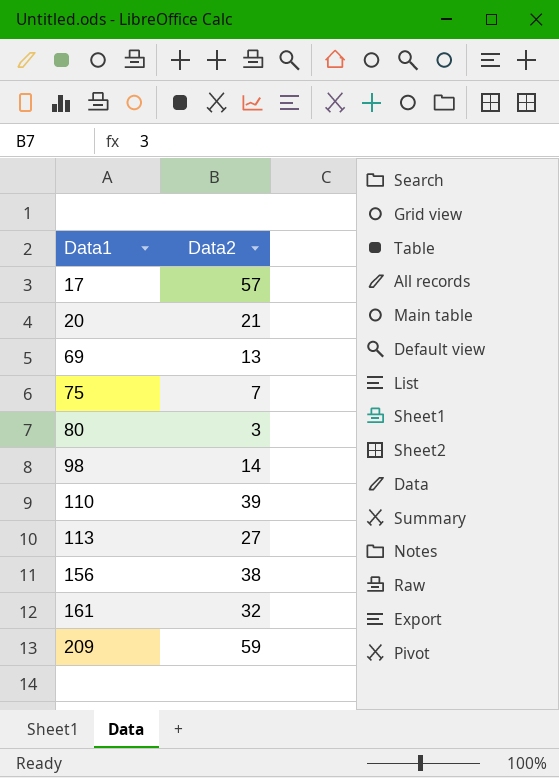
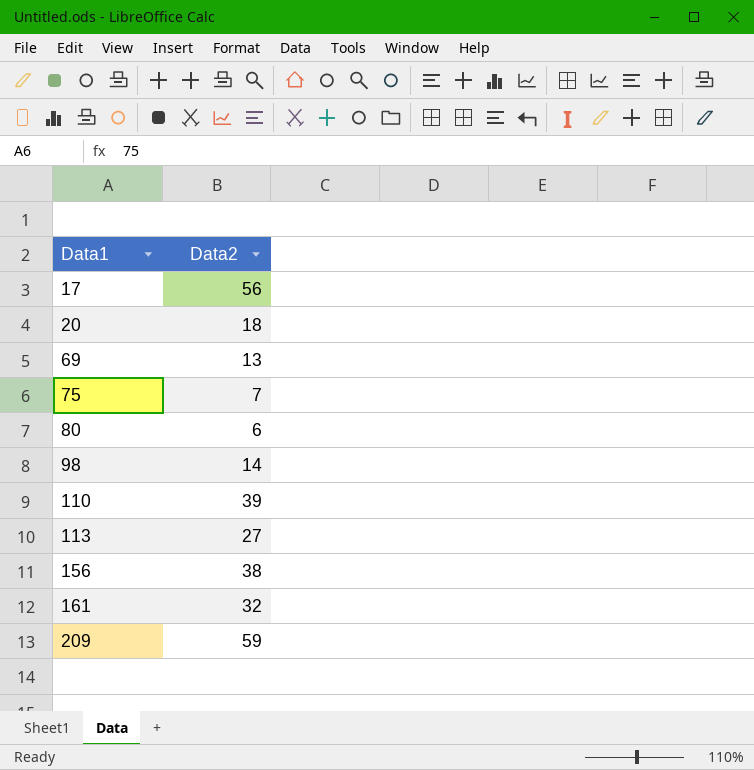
17 | Data2: 57 -> 56
20 | Data2: 21 -> 18
80 | Data2: 3 -> 6

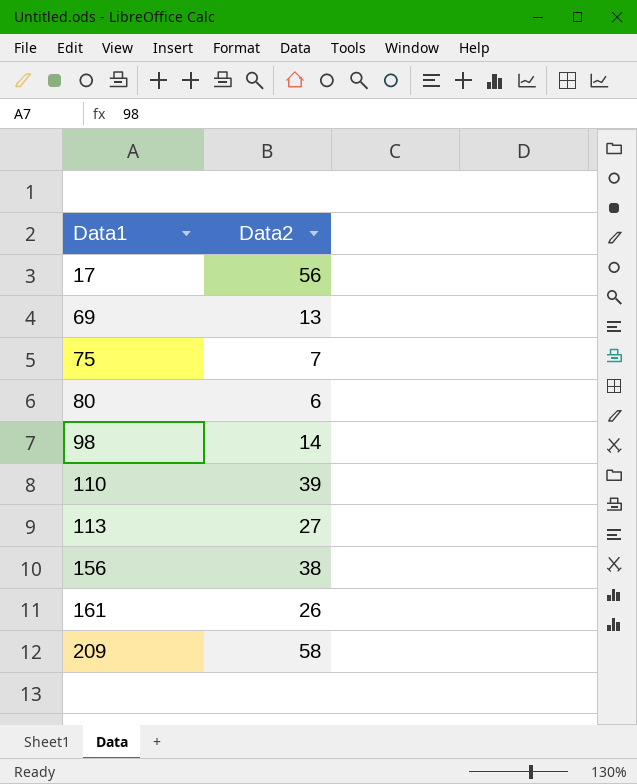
row 20: 18 -> none
161 | Data2: 32 -> 26
209 | Data2: 59 -> 58

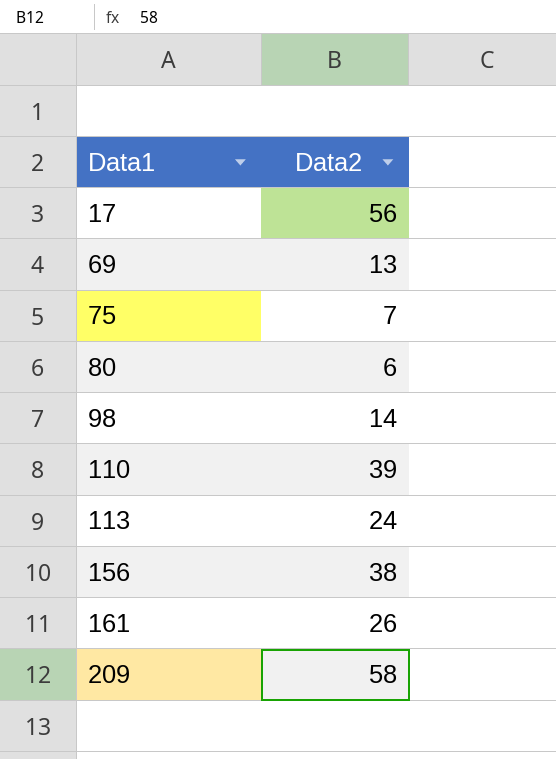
113 | Data2: 27 -> 24

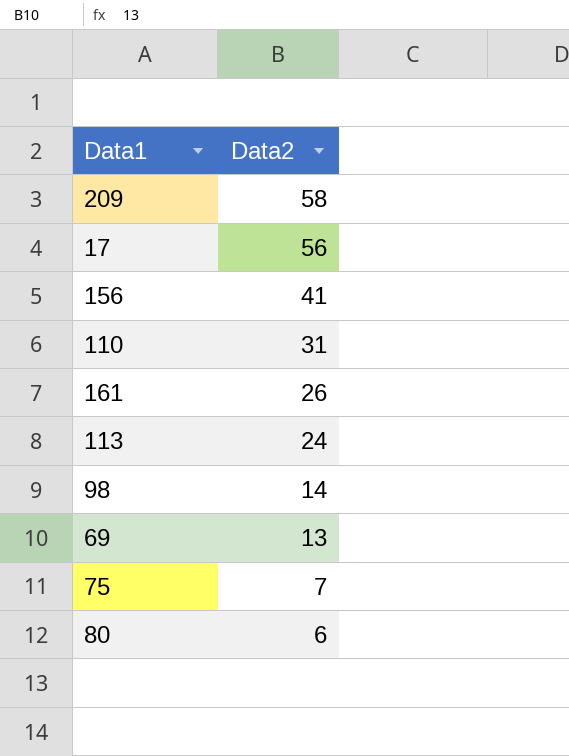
row order: Data1 ascending -> Data2 descending
156 | Data2: 38 -> 41
110 | Data2: 39 -> 31

